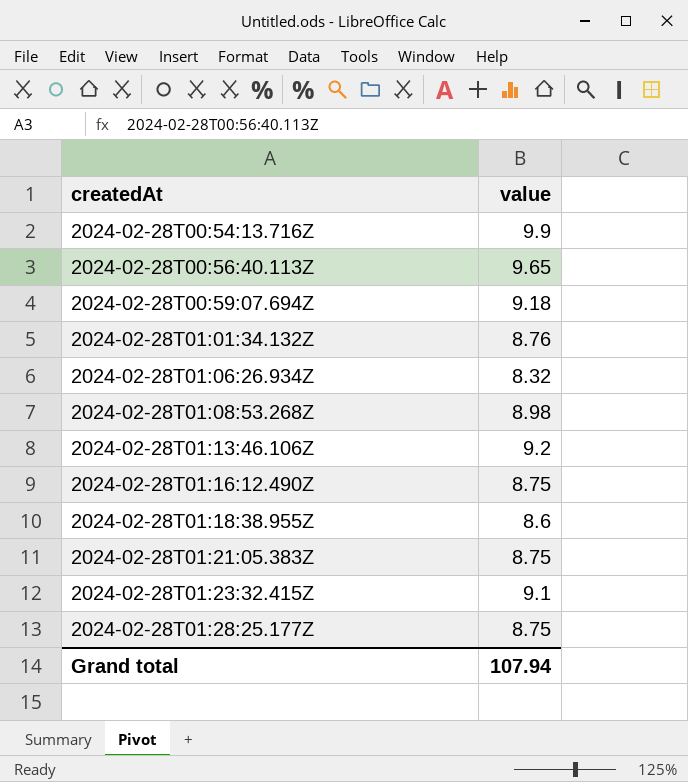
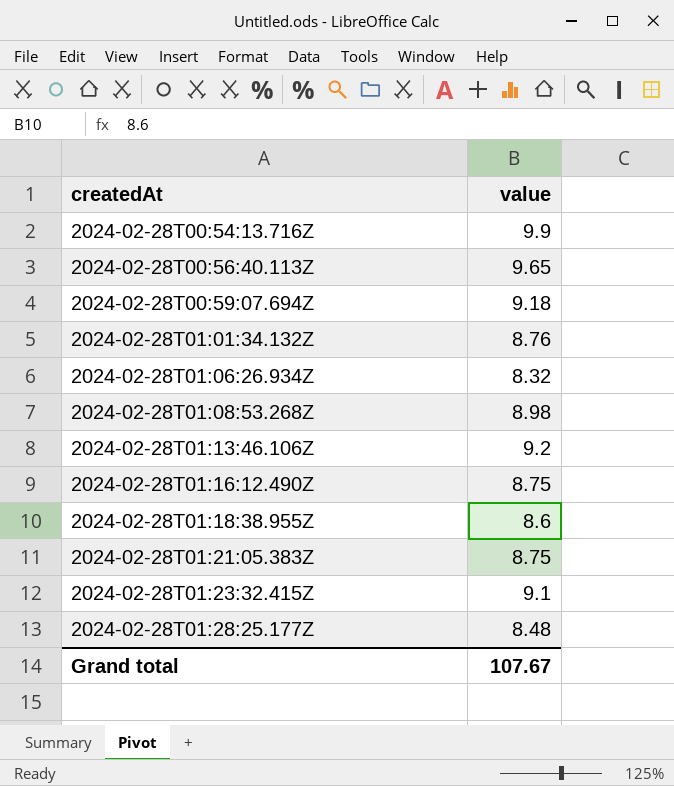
2024-02-28T01:28:25.177Z | value: 8.75 -> 8.48
Grand total | value: 107.94 -> 107.67

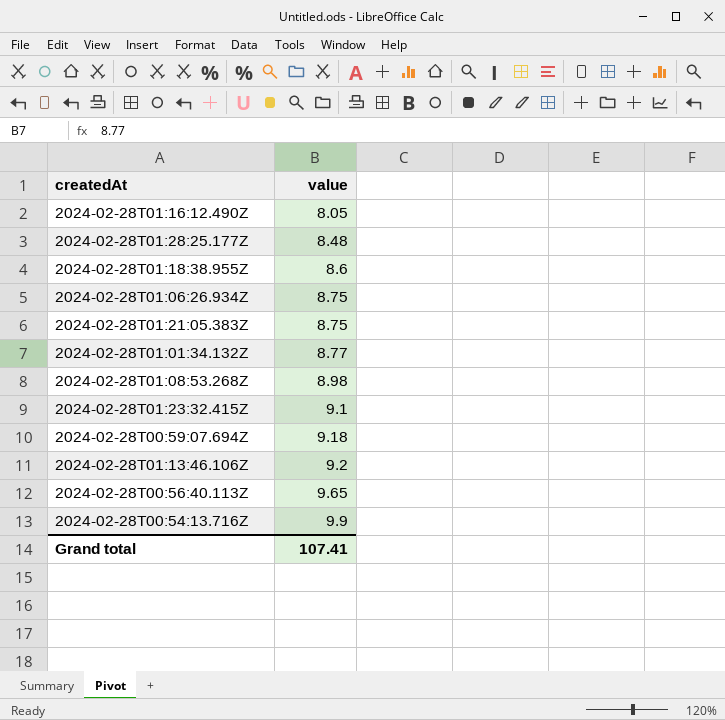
row order: createdAt ascending -> value ascending
2024-02-28T01:16:12.490Z | value: 8.75 -> 8.05
2024-02-28T01:06:26.934Z | value: 8.32 -> 8.75
2024-02-28T01:01:34.132Z | value: 8.76 -> 8.77
Grand total | value: 107.67 -> 107.41

